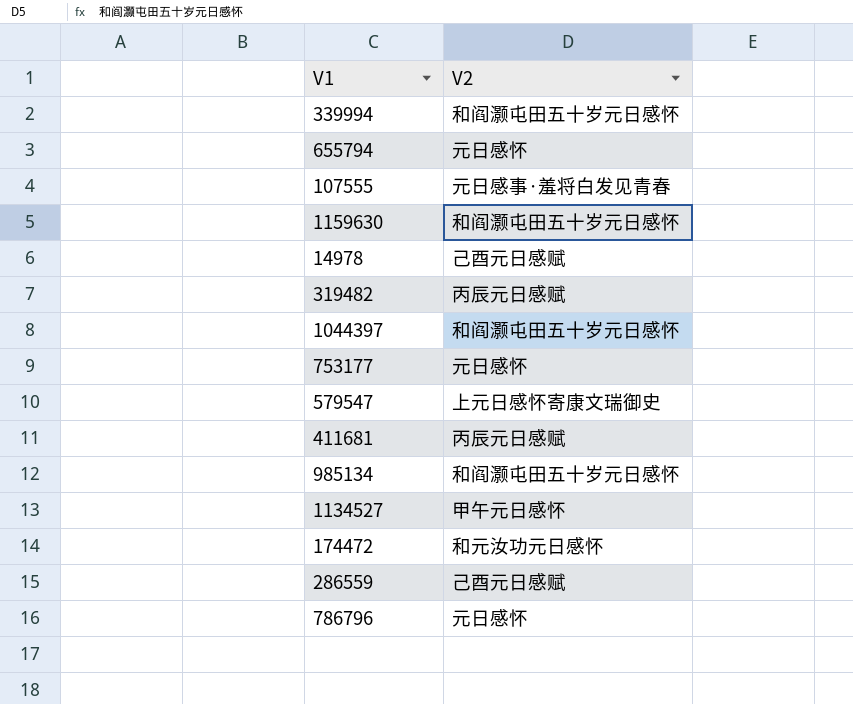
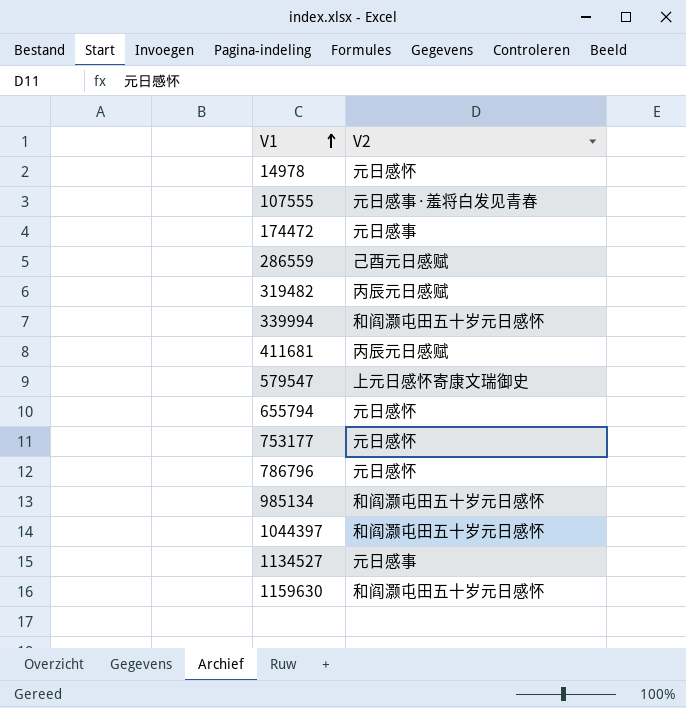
row order: none -> V1 ascending
14978 | V2: 己酉元日感赋 -> 元日感怀
174472 | V2: 和元汝功元日感怀 -> 元日感事
1134527 | V2: 甲午元日感怀 -> 元日感事

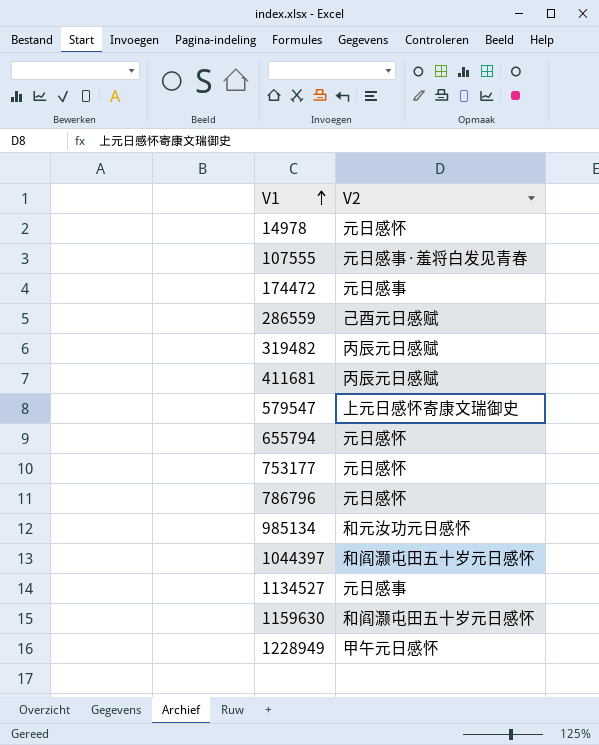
row 339994: 和阎灏屯田五十岁元日感怀 -> none
985134 | V2: 和阎灏屯田五十岁元日感怀 -> 和元汝功元日感怀
row 1228949: none -> 甲午元日感怀

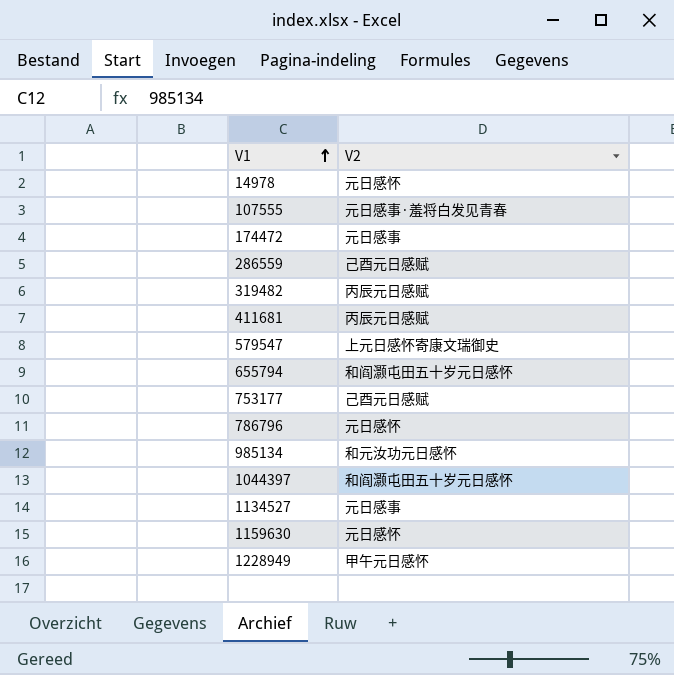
655794 | V2: 元日感怀 -> 和阎灏屯田五十岁元日感怀
753177 | V2: 元日感怀 -> 己酉元日感赋
1159630 | V2: 和阎灏屯田五十岁元日感怀 -> 元日感怀

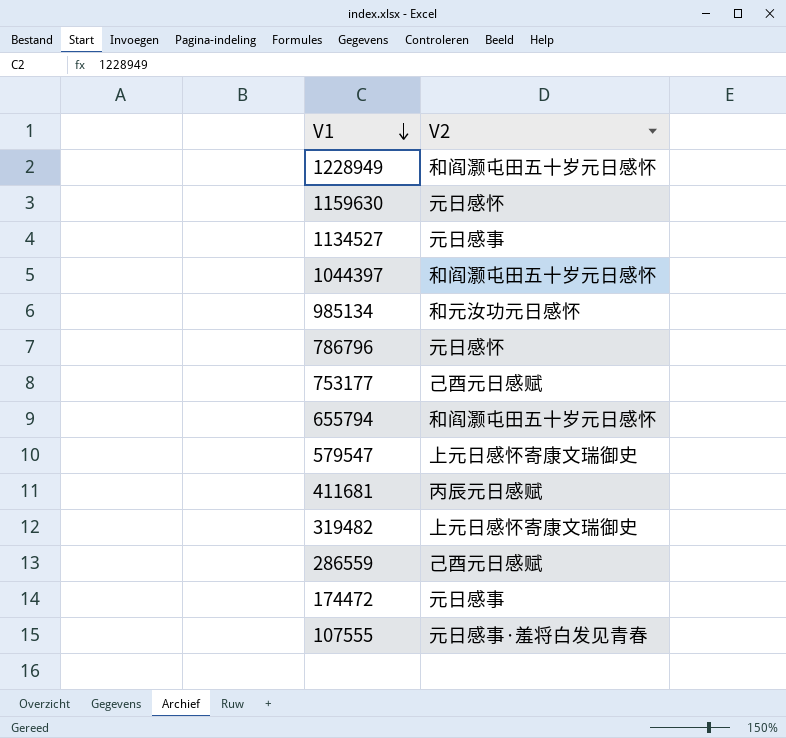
row order: V1 ascending -> V1 descending
row 14978: 元日感怀 -> none
1228949 | V2: 甲午元日感怀 -> 和阎灏屯田五十岁元日感怀
319482 | V2: 丙辰元日感赋 -> 上元日感怀寄康文瑞御史

